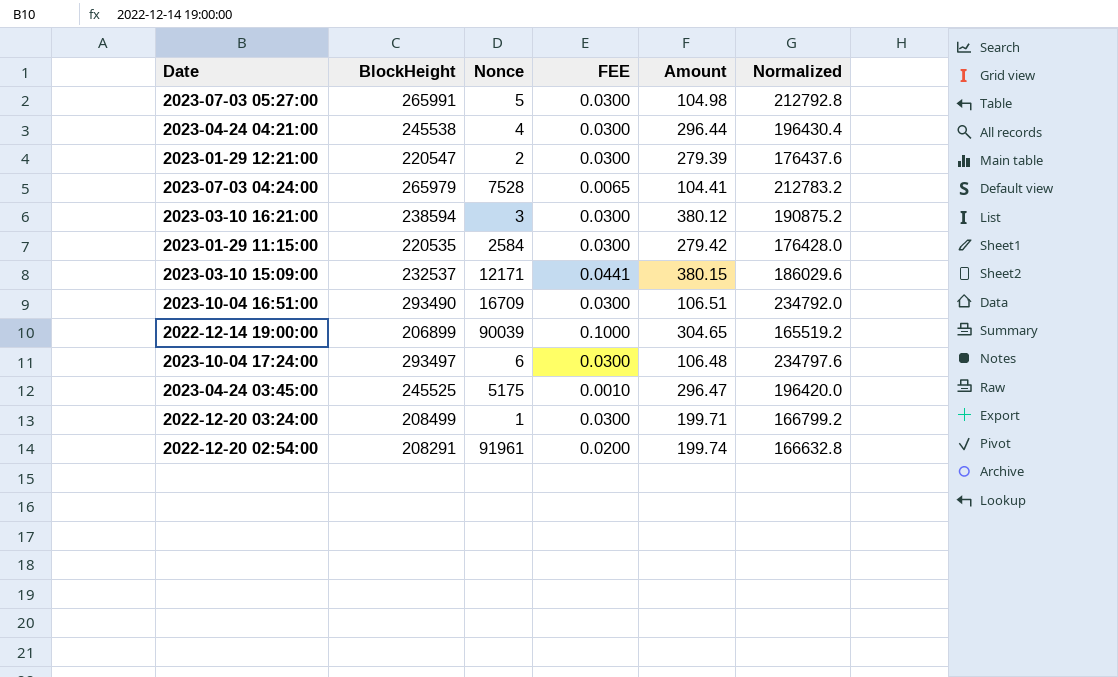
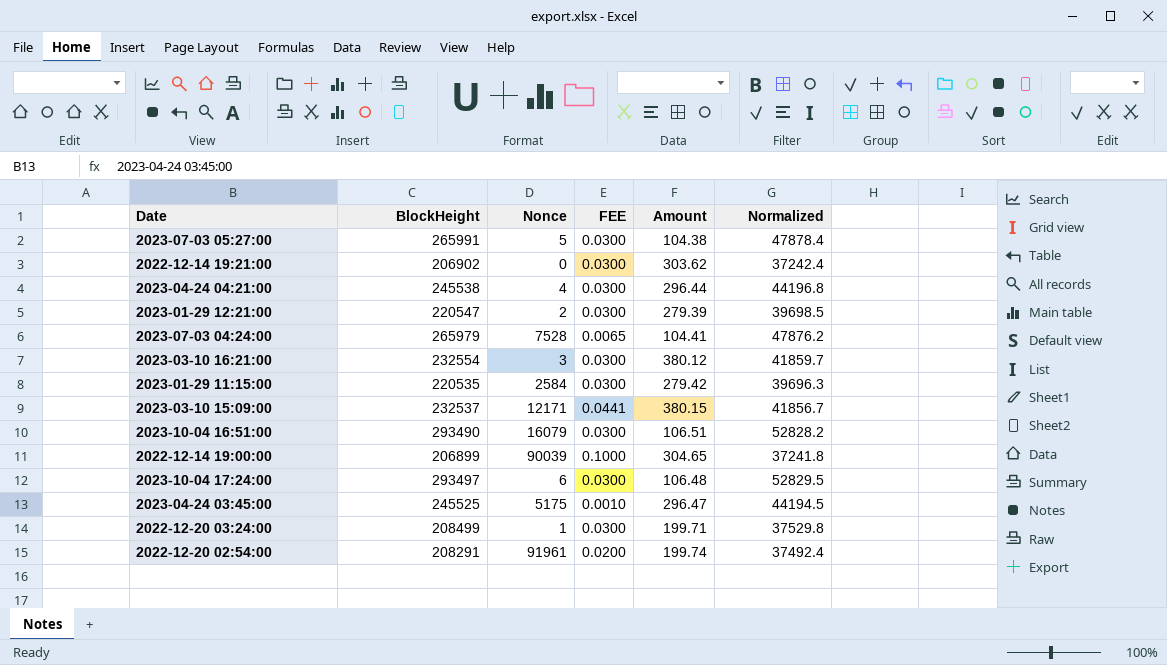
column Normalized | formula: [BlockHeight] * 0.8 -> [BlockHeight] * 0.18
2023-07-03 05:27:00 | Amount: 104.98 -> 104.38
row 2022-12-14 19:21:00: none -> 206902 | 0 | 0.0300 | 303.62 | 37242.4
2023-03-10 16:21:00 | BlockHeight: 238594 -> 232554
2023-10-04 16:51:00 | Nonce: 16709 -> 16079

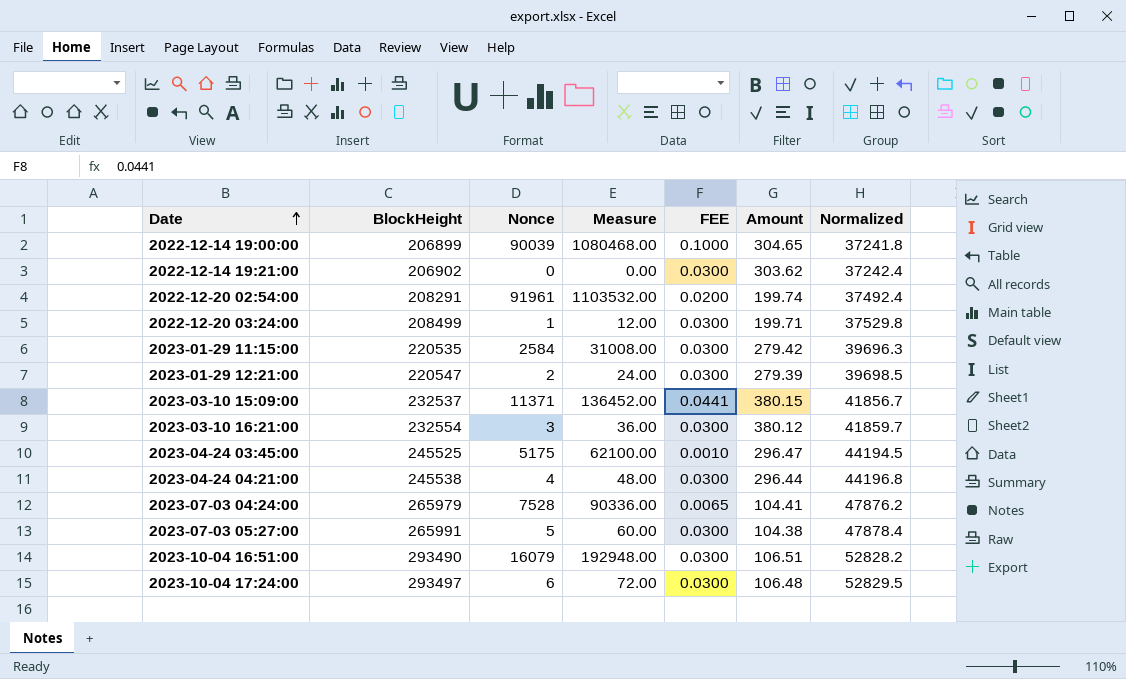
row order: none -> Date ascending
column Measure | formula: none -> [Nonce] * 12
2023-03-10 15:09:00 | Nonce: 12171 -> 11371

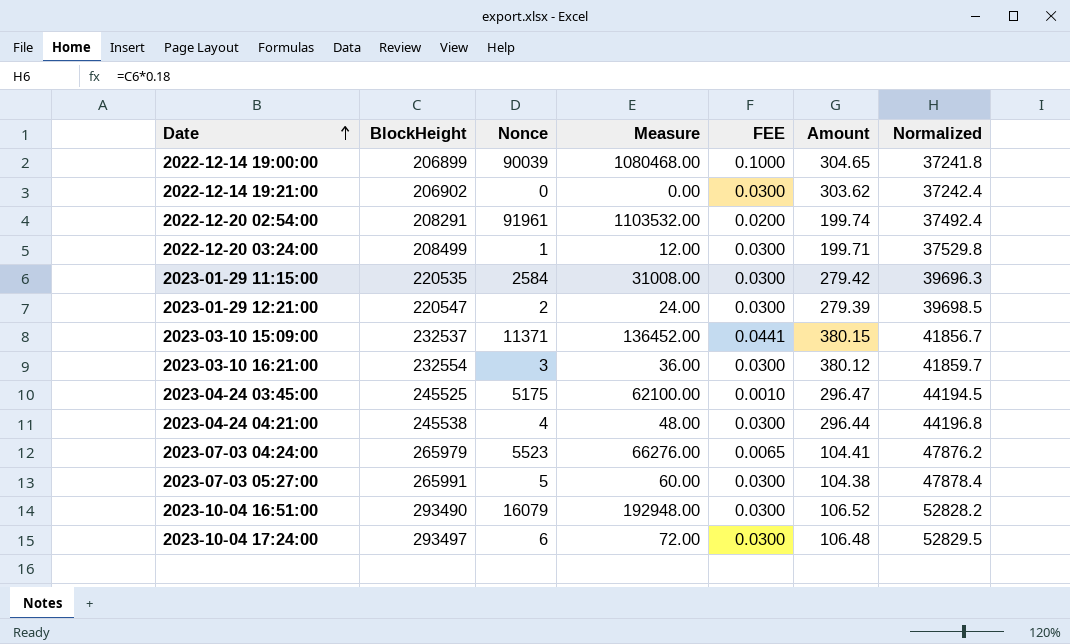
2023-07-03 04:24:00 | Nonce: 7528 -> 5523
2023-07-03 04:24:00 | Measure: 90336.00 -> 66276.00
2023-10-04 16:51:00 | Amount: 106.51 -> 106.52

